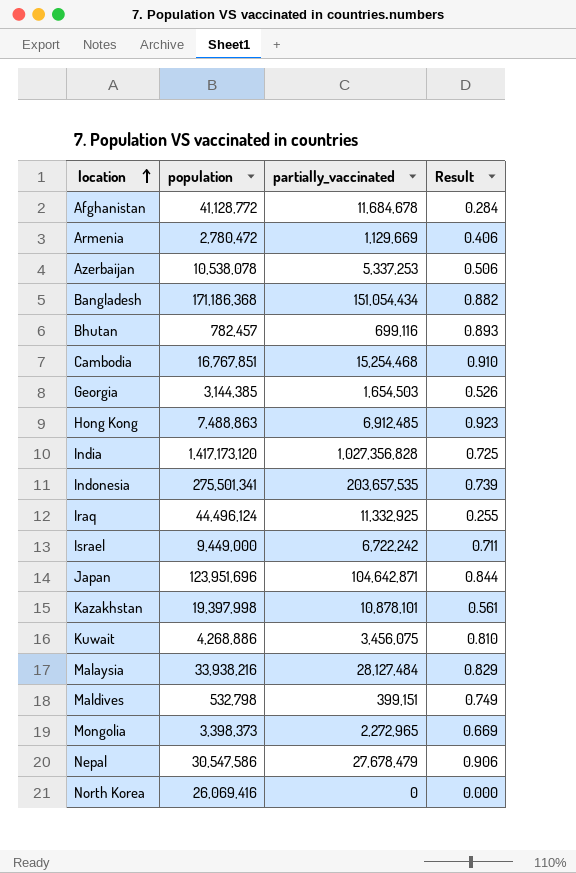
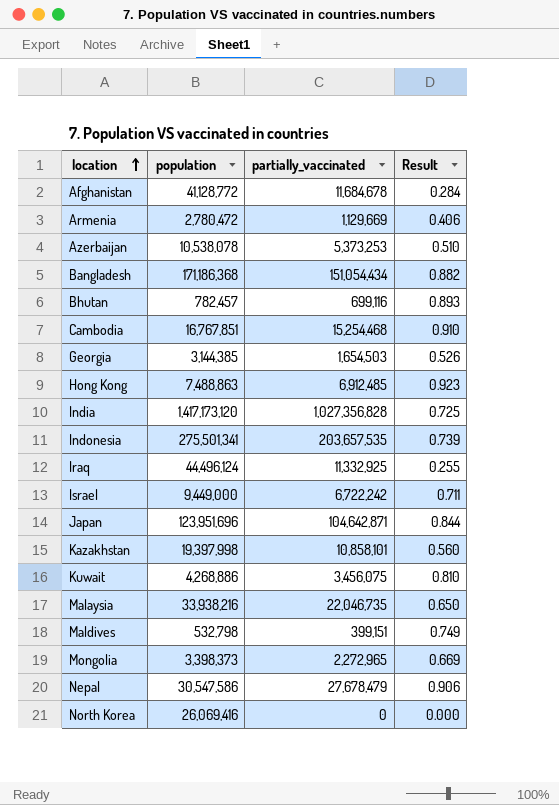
Azerbaijan | partially_vaccinated: 5,337,253 -> 5,373,253
Azerbaijan | Result: 0.506 -> 0.510
Kazakhstan | partially_vaccinated: 10,878,101 -> 10,858,101
Kazakhstan | Result: 0.561 -> 0.560
Malaysia | partially_vaccinated: 28,127,484 -> 22,046,735
Malaysia | Result: 0.829 -> 0.650

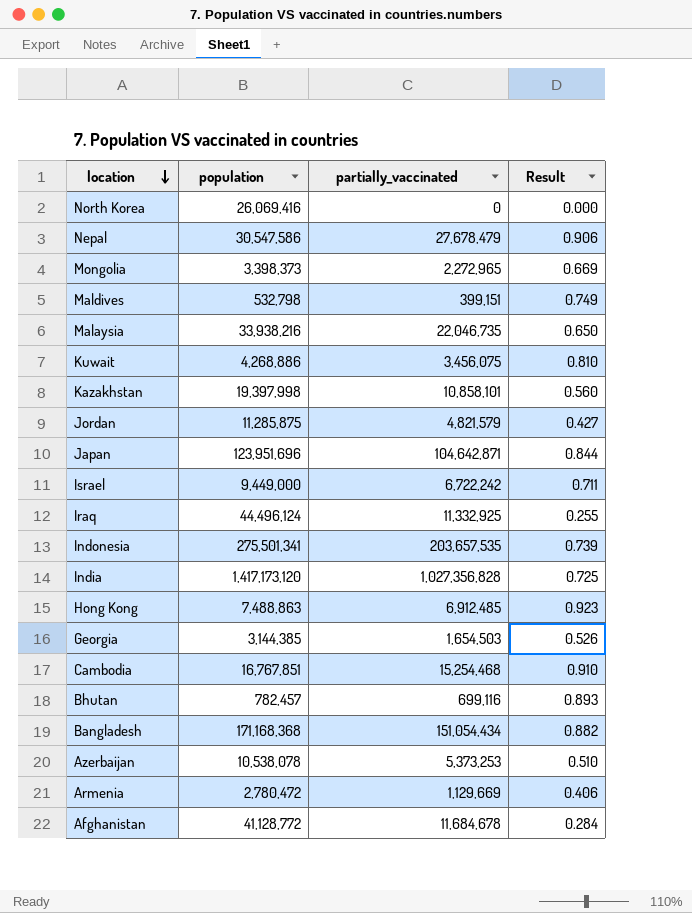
row order: location ascending -> location descending
row Jordan: none -> 11,285,875 | 4,821,579 | 0.427
Bangladesh | population: 171,186,368 -> 171,168,368

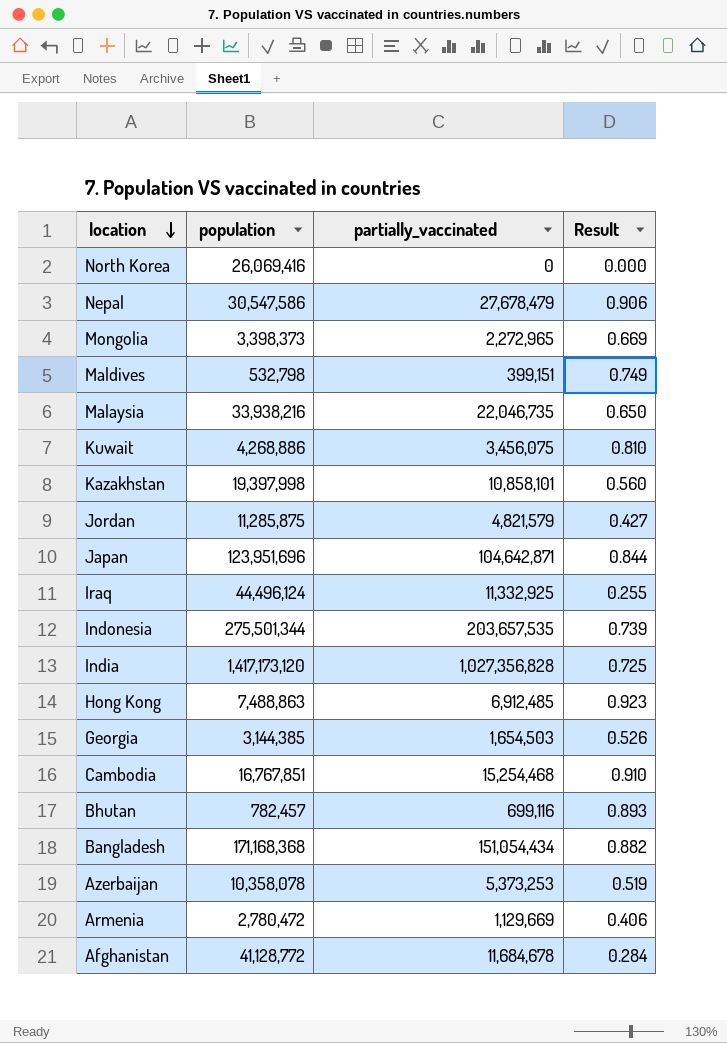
row Israel: 9,449,000 | 6,722,242 | 0.711 -> none
Indonesia | population: 275,501,341 -> 275,501,344
Azerbaijan | population: 10,538,078 -> 10,358,078
Azerbaijan | Result: 0.510 -> 0.519

